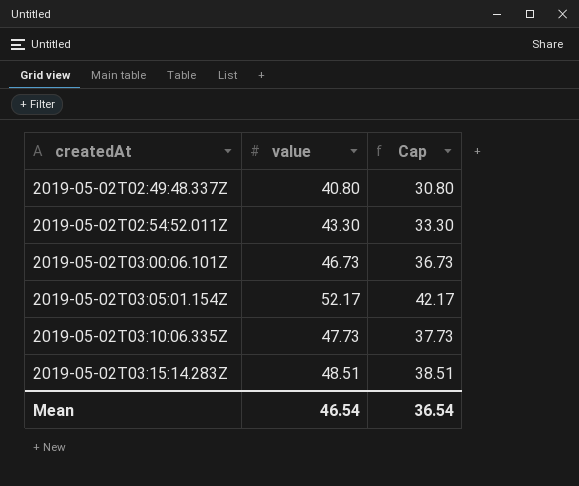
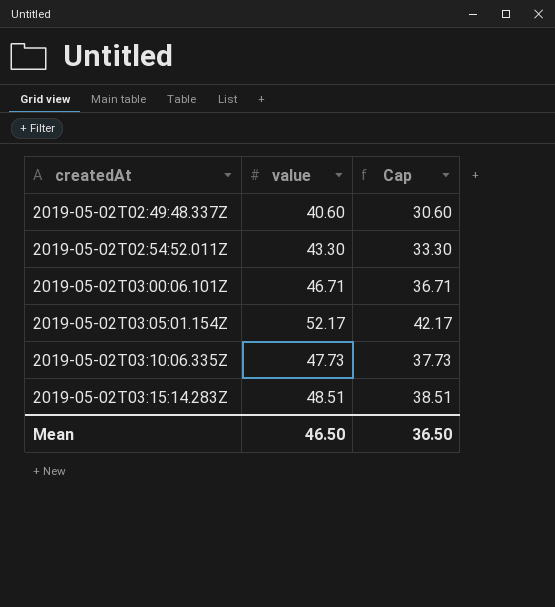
2019-05-02T02:49:48.337Z | value: 40.80 -> 40.60
2019-05-02T02:49:48.337Z | Cap: 30.80 -> 30.60
2019-05-02T03:00:06.101Z | value: 46.73 -> 46.71
2019-05-02T03:00:06.101Z | Cap: 36.73 -> 36.71
Mean | value: 46.54 -> 46.50
Mean | Cap: 36.54 -> 36.50

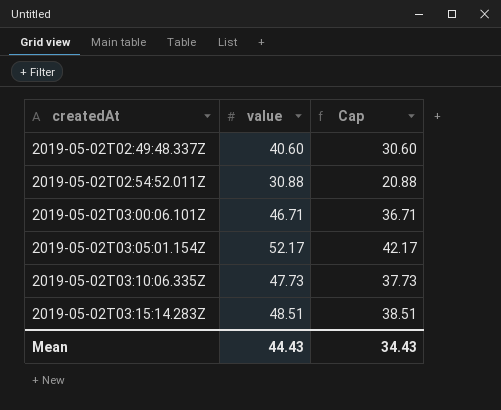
2019-05-02T02:54:52.011Z | value: 43.30 -> 30.88
2019-05-02T02:54:52.011Z | Cap: 33.30 -> 20.88
Mean | value: 46.50 -> 44.43
Mean | Cap: 36.50 -> 34.43

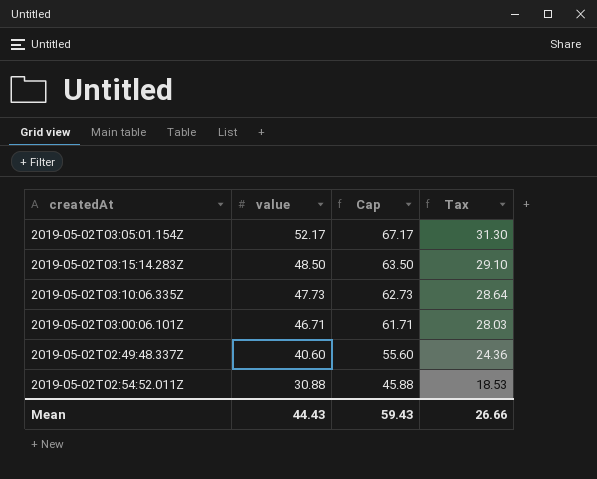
row order: createdAt ascending -> value descending
column Cap | formula: [value] - 10 -> [value] + 15
column Tax | formula: none -> [value] * 0.6
2019-05-02T03:15:14.283Z | value: 48.51 -> 48.50
Mean | Cap: 34.43 -> 59.43

